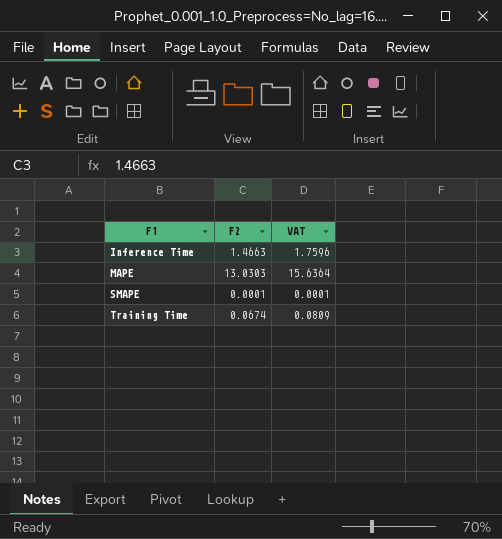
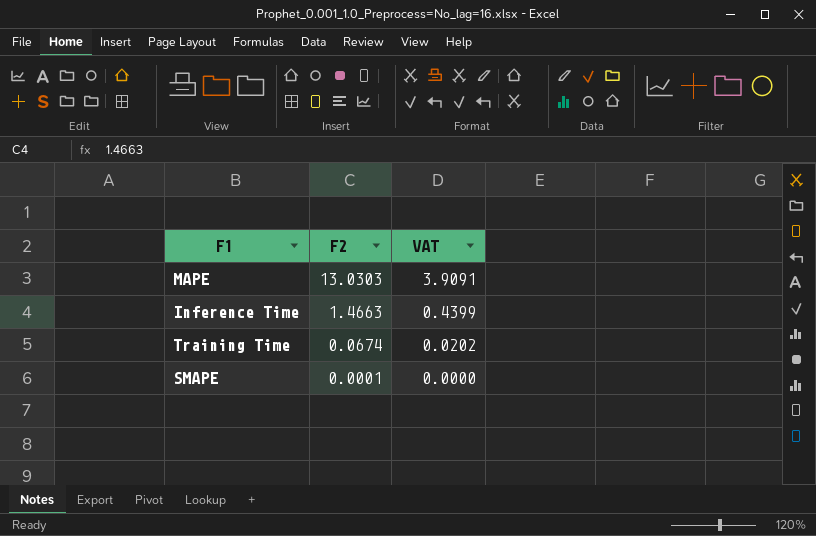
row order: F1 ascending -> F2 descending
column VAT | formula: [F2] * 1.2 -> [F2] * 0.3

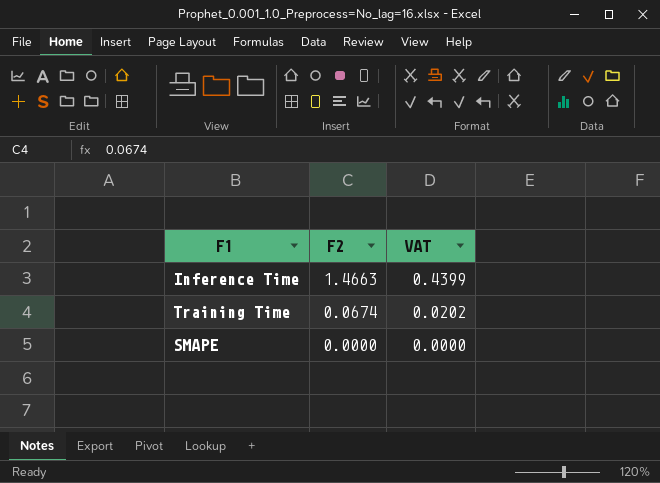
row MAPE: 13.0303 | 3.9091 -> none
SMAPE | F2: 0.0001 -> 0.0000

